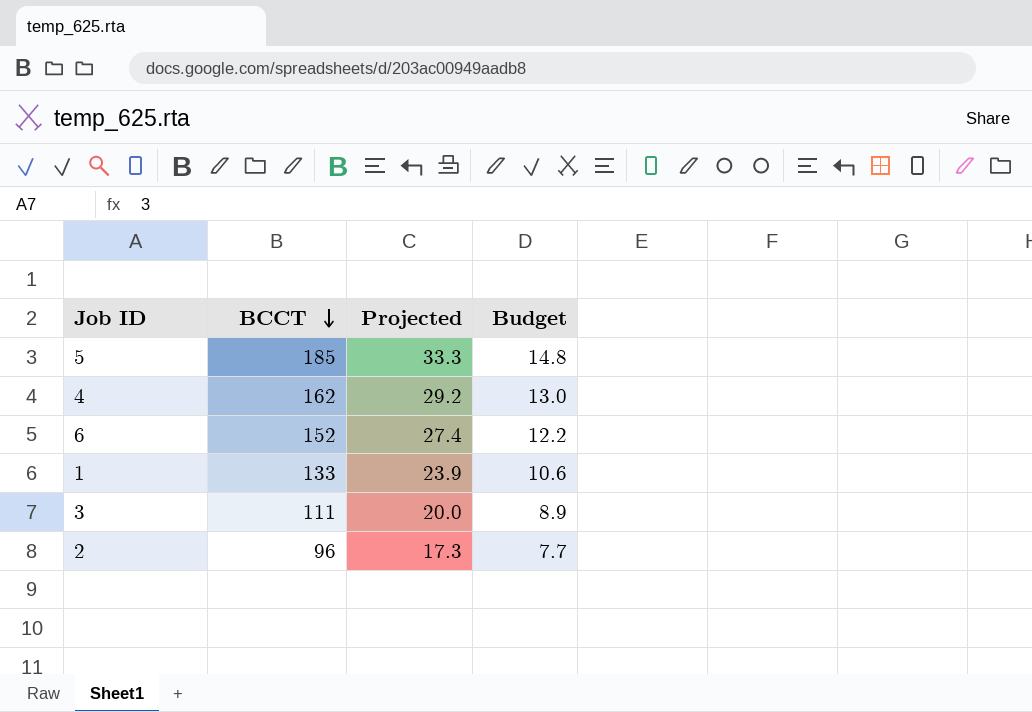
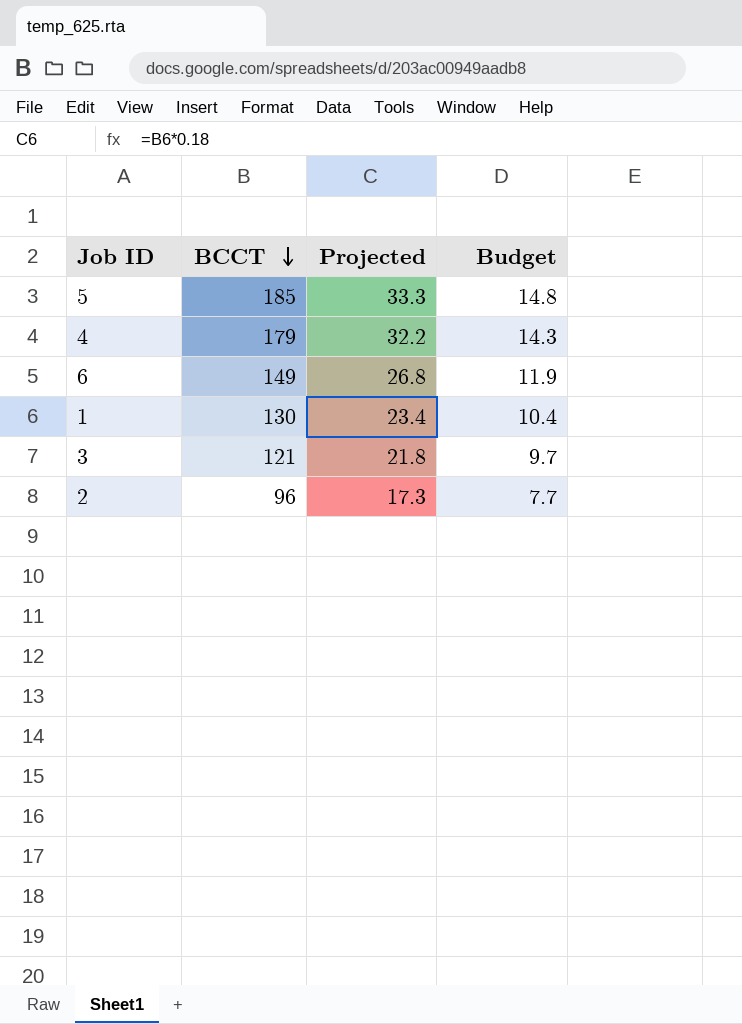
4 | BCCT: 162 -> 179
4 | Projected: 29.2 -> 32.2
4 | Budget: 13.0 -> 14.3
6 | BCCT: 152 -> 149
6 | Projected: 27.4 -> 26.8
6 | Budget: 12.2 -> 11.9
1 | BCCT: 133 -> 130
1 | Projected: 23.9 -> 23.4
1 | Budget: 10.6 -> 10.4
3 | BCCT: 111 -> 121
3 | Projected: 20.0 -> 21.8
3 | Budget: 8.9 -> 9.7

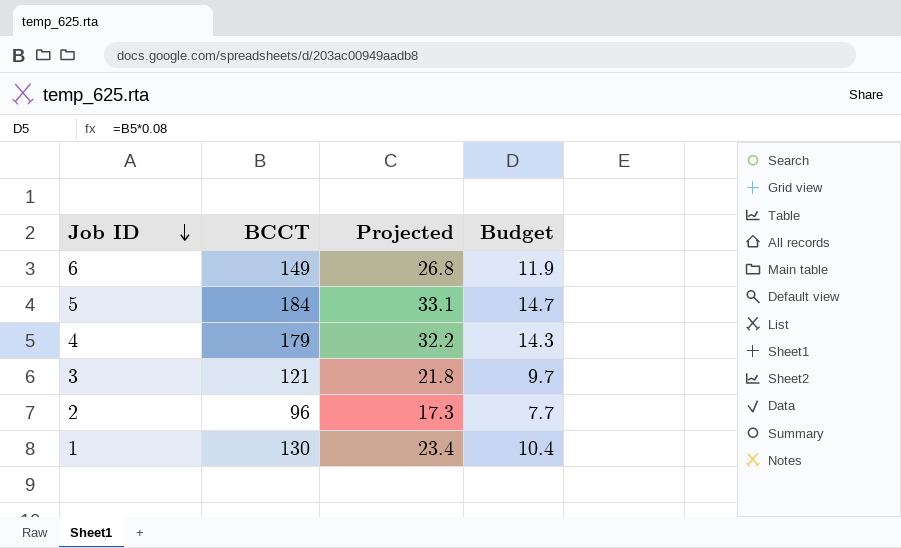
row order: BCCT descending -> Job ID descending
5 | BCCT: 185 -> 184
5 | Projected: 33.3 -> 33.1
5 | Budget: 14.8 -> 14.7

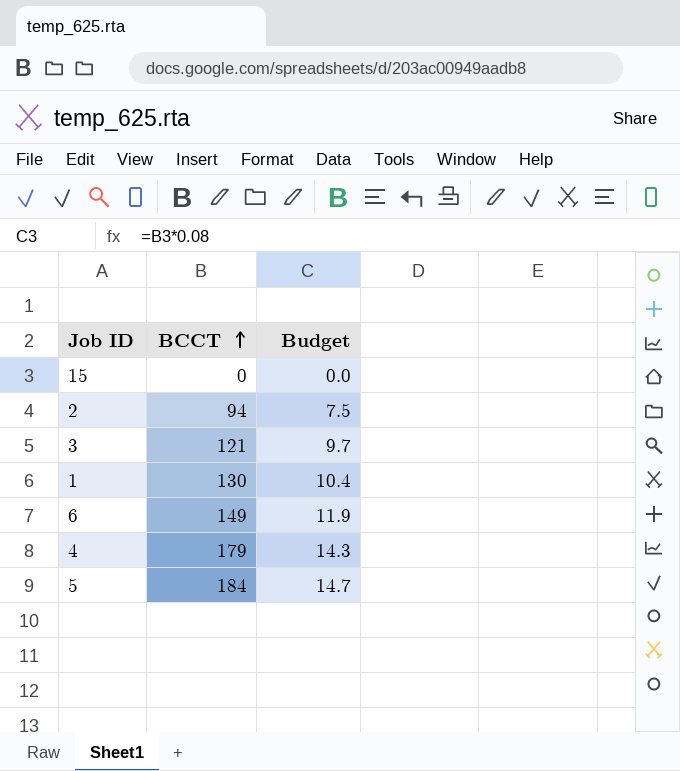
row order: Job ID descending -> BCCT ascending
column Projected | formula: [BCCT] * 0.18 -> none
row 15: none -> 0 | 0.0
2 | BCCT: 96 -> 94
2 | Budget: 7.7 -> 7.5

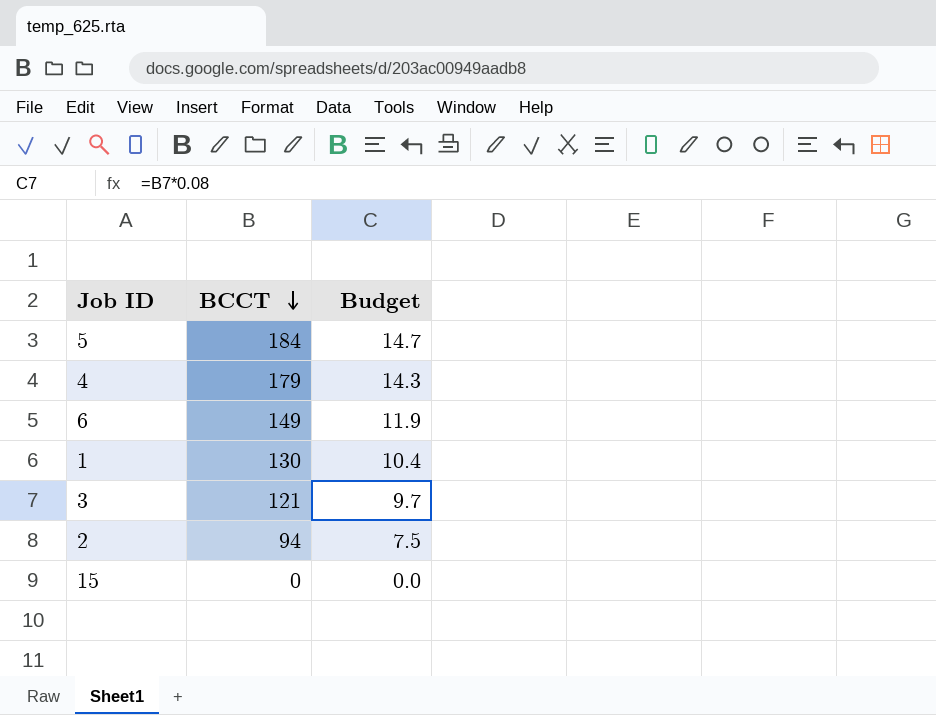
row order: BCCT ascending -> BCCT descending

